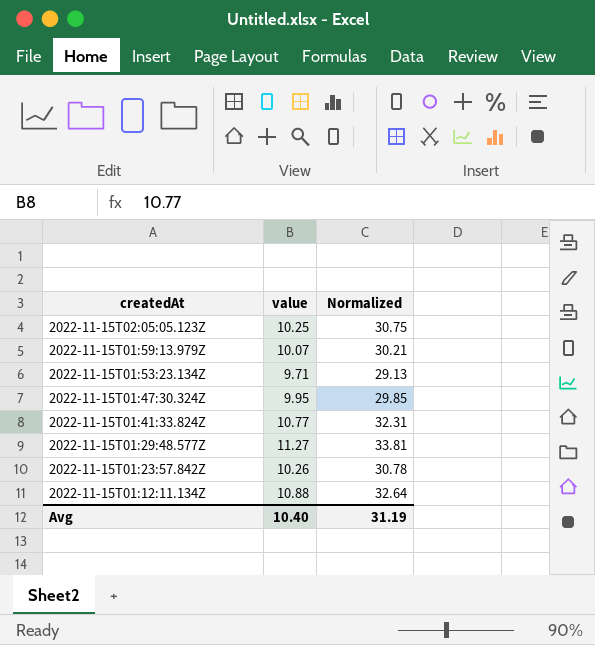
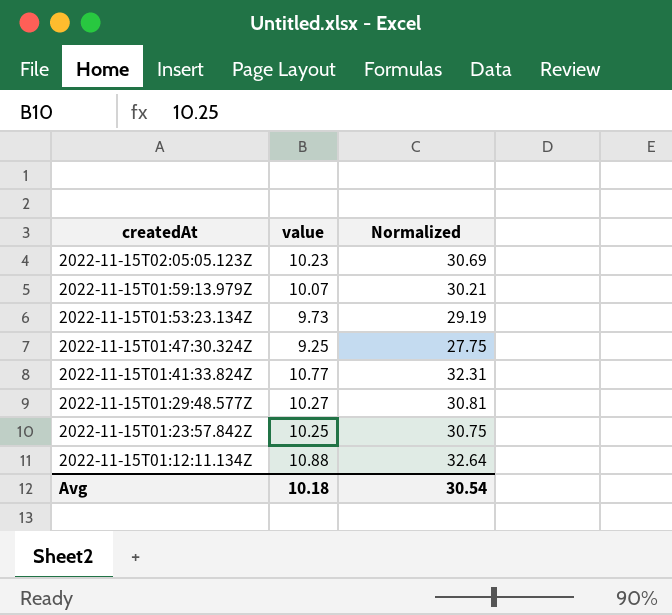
2022-11-15T02:05:05.123Z | value: 10.25 -> 10.23
2022-11-15T02:05:05.123Z | Normalized: 30.75 -> 30.69
2022-11-15T01:53:23.134Z | value: 9.71 -> 9.73
2022-11-15T01:53:23.134Z | Normalized: 29.13 -> 29.19
2022-11-15T01:47:30.324Z | value: 9.95 -> 9.25
2022-11-15T01:47:30.324Z | Normalized: 29.85 -> 27.75
2022-11-15T01:29:48.577Z | value: 11.27 -> 10.27
2022-11-15T01:29:48.577Z | Normalized: 33.81 -> 30.81
2022-11-15T01:23:57.842Z | value: 10.26 -> 10.25
2022-11-15T01:23:57.842Z | Normalized: 30.78 -> 30.75
Avg | value: 10.40 -> 10.18
Avg | Normalized: 31.19 -> 30.54

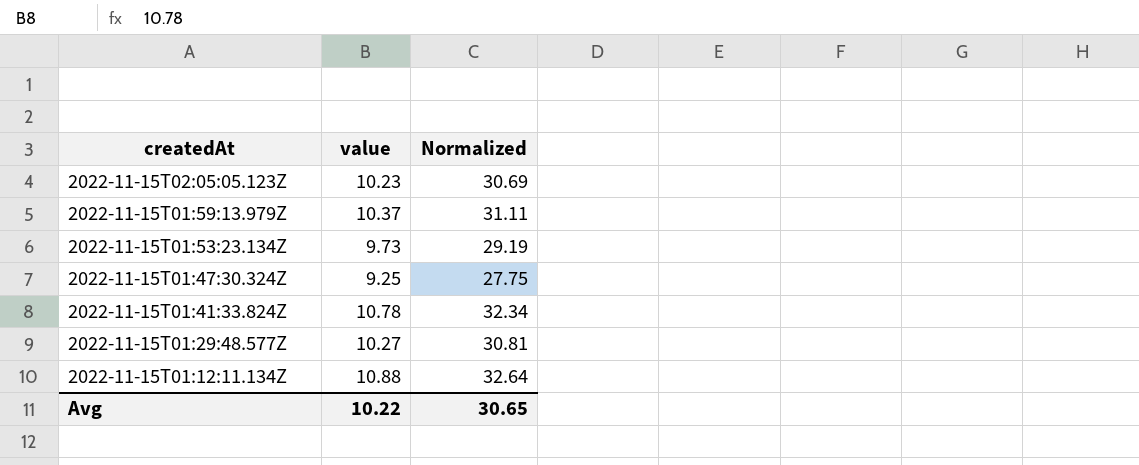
row 2022-11-15T01:23:57.842Z: 10.25 | 30.75 -> none
2022-11-15T01:59:13.979Z | value: 10.07 -> 10.37
2022-11-15T01:59:13.979Z | Normalized: 30.21 -> 31.11
2022-11-15T01:41:33.824Z | value: 10.77 -> 10.78
2022-11-15T01:41:33.824Z | Normalized: 32.31 -> 32.34
Avg | value: 10.18 -> 10.22
Avg | Normalized: 30.54 -> 30.65

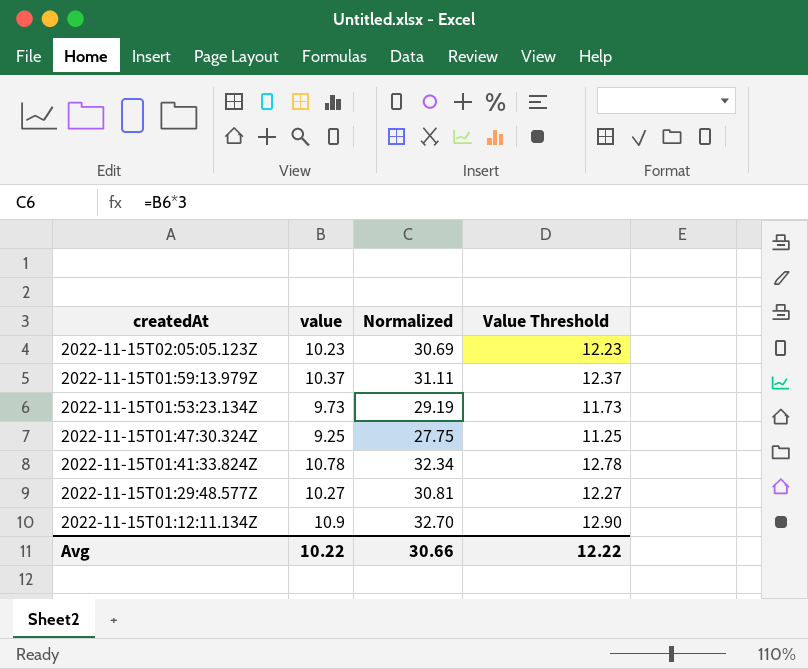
column Value Threshold | formula: none -> [value] + 2
2022-11-15T01:12:11.134Z | value: 10.88 -> 10.9
2022-11-15T01:12:11.134Z | Normalized: 32.64 -> 32.70
Avg | Normalized: 30.65 -> 30.66

